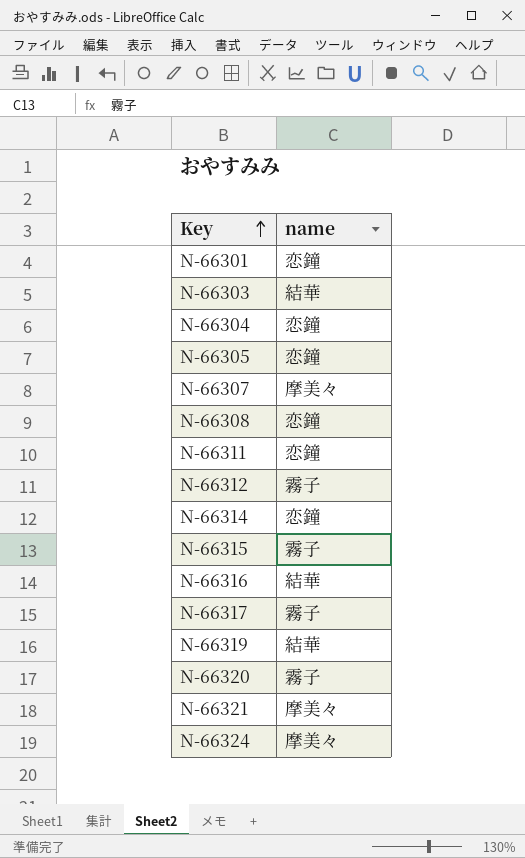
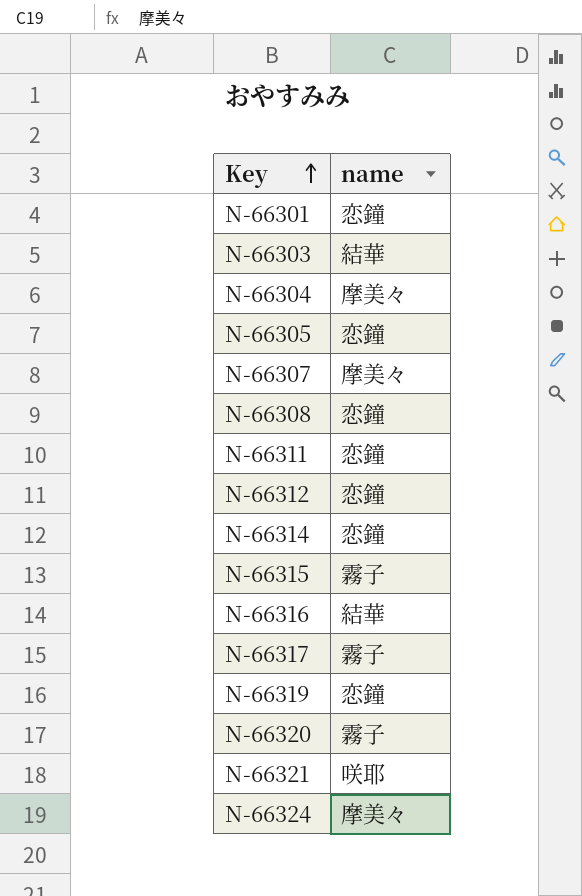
N-66304 | name: 恋鐘 -> 摩美々
N-66312 | name: 霧子 -> 恋鐘
N-66319 | name: 結華 -> 恋鐘
N-66321 | name: 摩美々 -> 咲耶

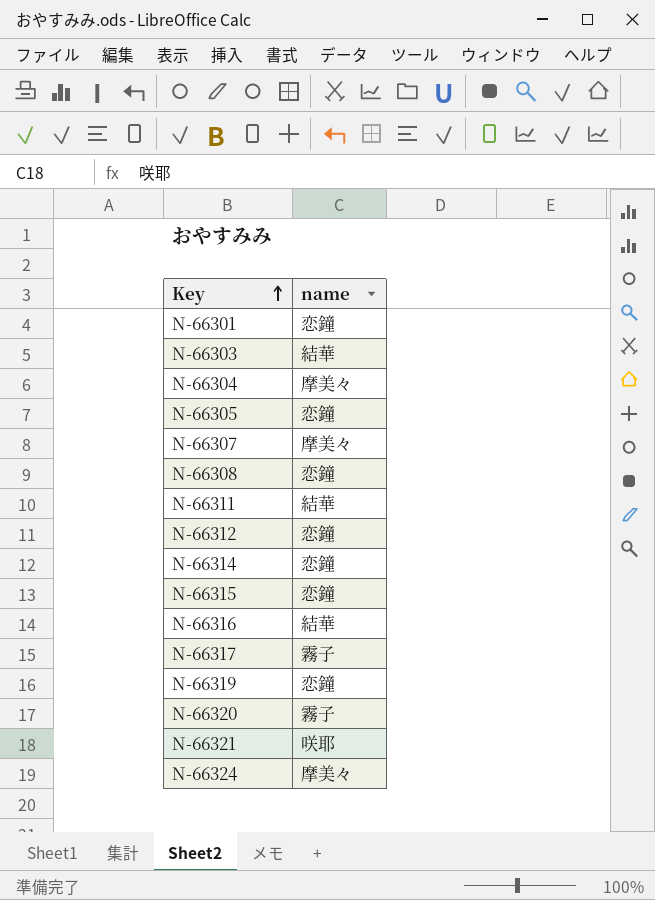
N-66311 | name: 恋鐘 -> 結華
N-66315 | name: 霧子 -> 恋鐘

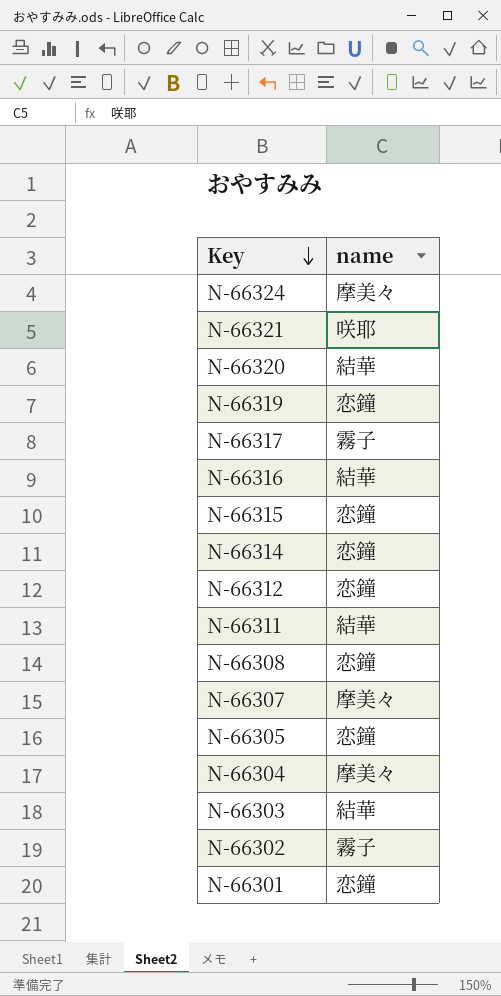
row order: Key ascending -> Key descending
N-66320 | name: 霧子 -> 結華
row N-66302: none -> 霧子

